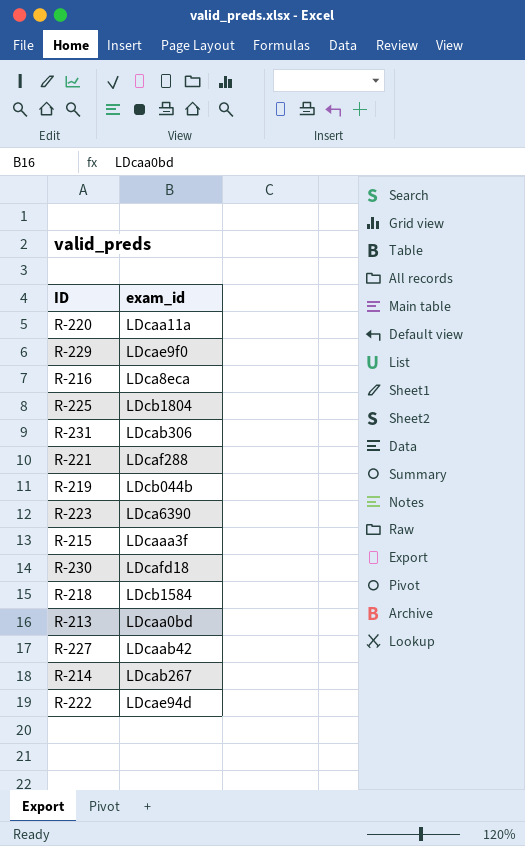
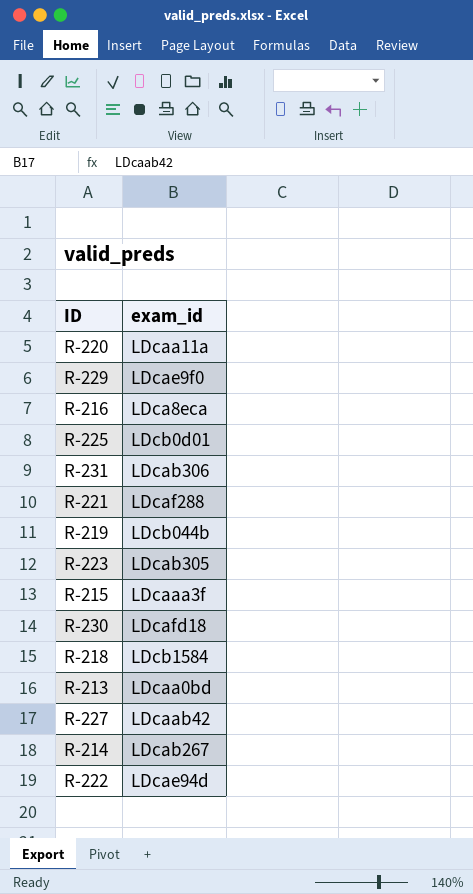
R-225 | exam_id: LDcb1804 -> LDcb0d01
R-223 | exam_id: LDca6390 -> LDcab305

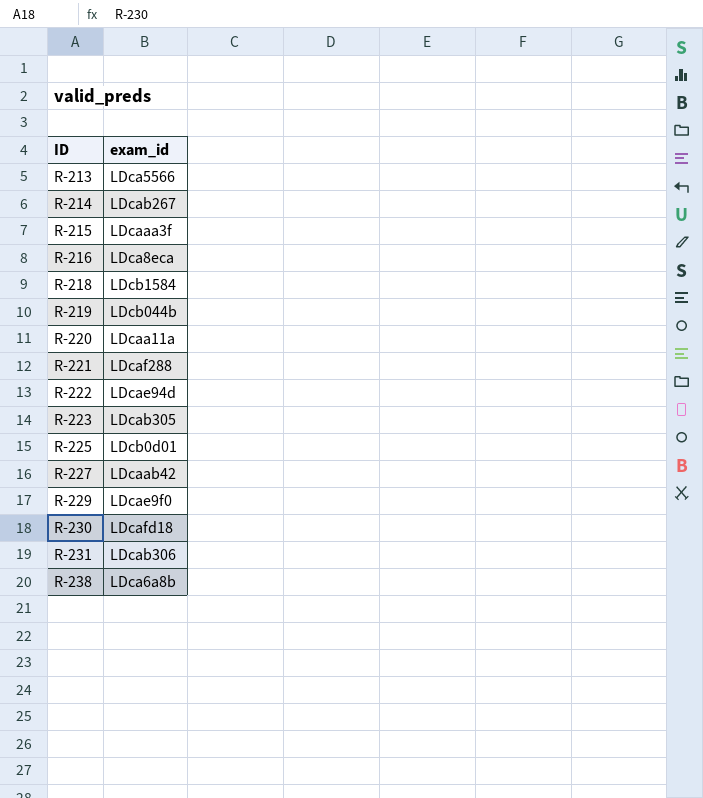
row order: none -> ID ascending
R-213 | exam_id: LDcaa0bd -> LDca5566
row R-238: none -> LDca6a8b

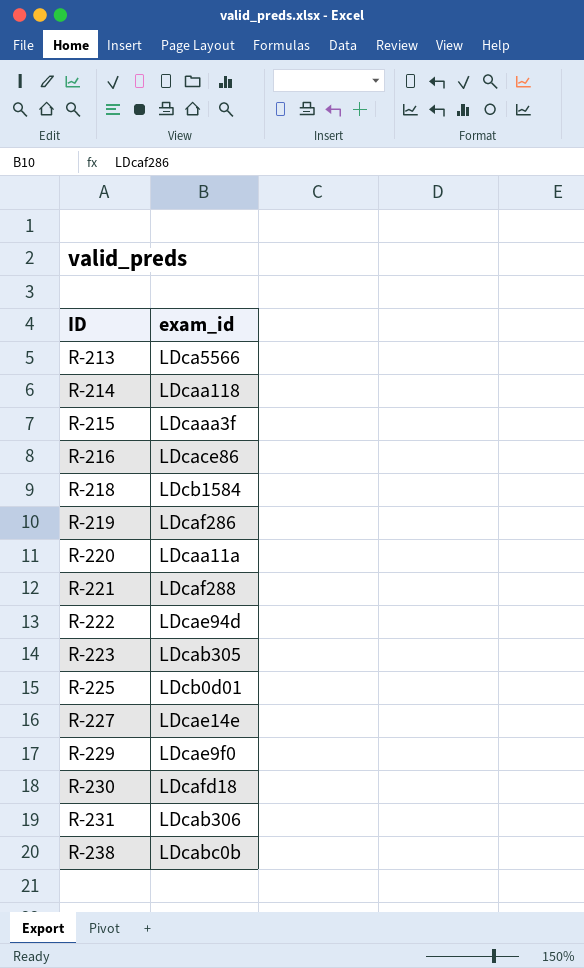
R-214 | exam_id: LDcab267 -> LDcaa118
R-216 | exam_id: LDca8eca -> LDcace86
R-219 | exam_id: LDcb044b -> LDcaf286
R-227 | exam_id: LDcaab42 -> LDcae14e
R-238 | exam_id: LDca6a8b -> LDcabc0b

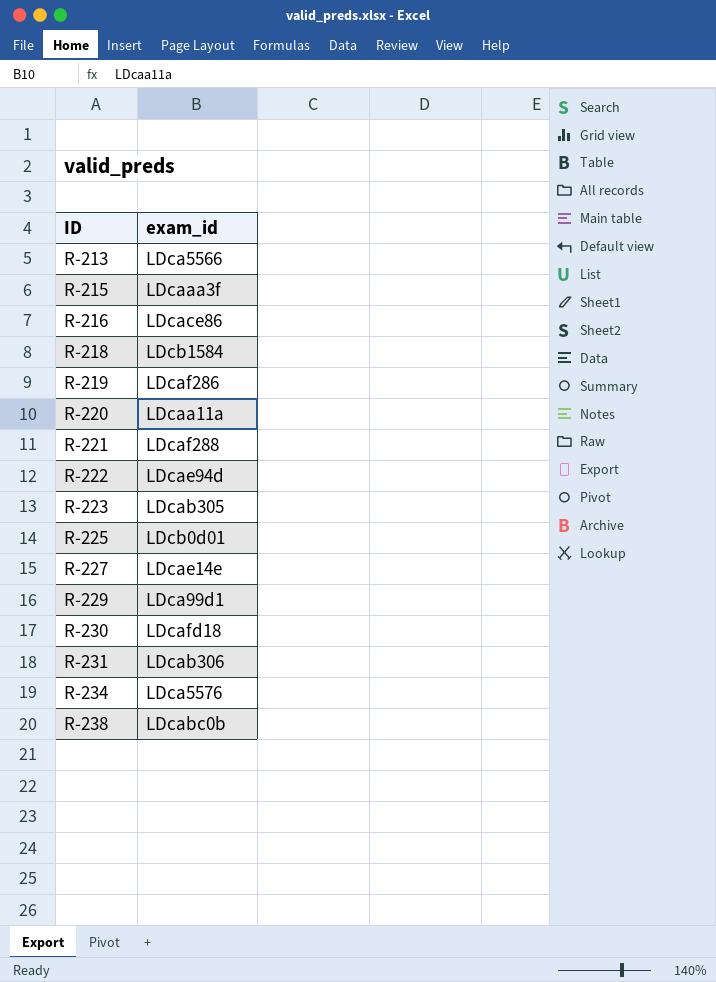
row R-214: LDcaa118 -> none
R-229 | exam_id: LDcae9f0 -> LDca99d1
row R-234: none -> LDca5576

